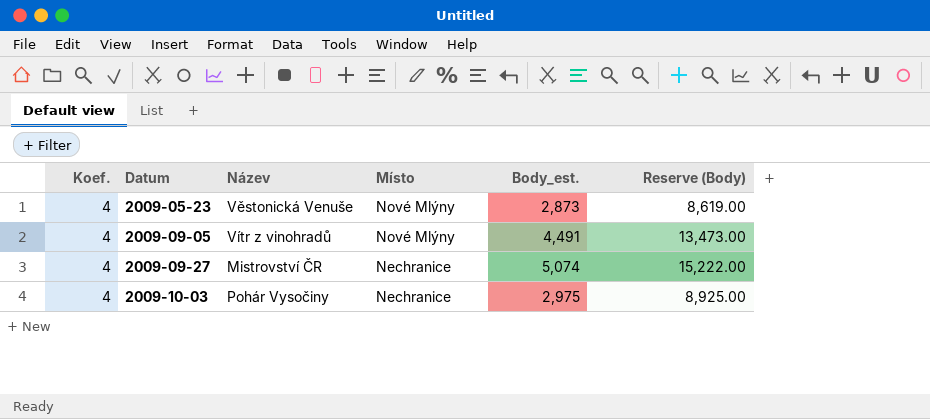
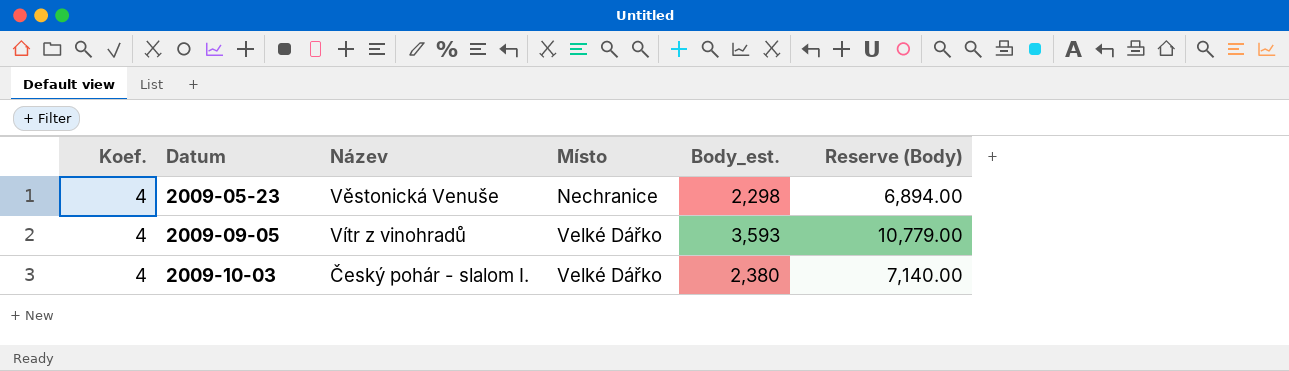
row 2009-09-27: 4 | Mistrovství ČR | Nechranice | 5,074 | 15,222.00 -> none
2009-05-23 | Místo: Nové Mlýny -> Nechranice
2009-05-23 | Body_est.: 2,873 -> 2,298
2009-05-23 | Reserve (Body): 8,619.00 -> 6,894.00
2009-09-05 | Místo: Nové Mlýny -> Velké Dářko
2009-09-05 | Body_est.: 4,491 -> 3,593
2009-09-05 | Reserve (Body): 13,473.00 -> 10,779.00
2009-10-03 | Název: Pohár Vysočiny -> Český pohár - slalom I.
2009-10-03 | Místo: Nechranice -> Velké Dářko
2009-10-03 | Body_est.: 2,975 -> 2,380
2009-10-03 | Reserve (Body): 8,925.00 -> 7,140.00

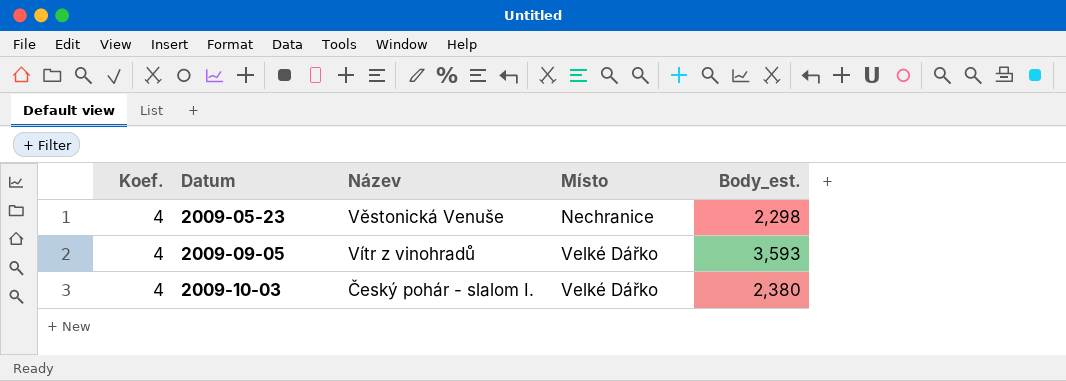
column Reserve (Body) | formula: [Body_est.] * 3 -> none

